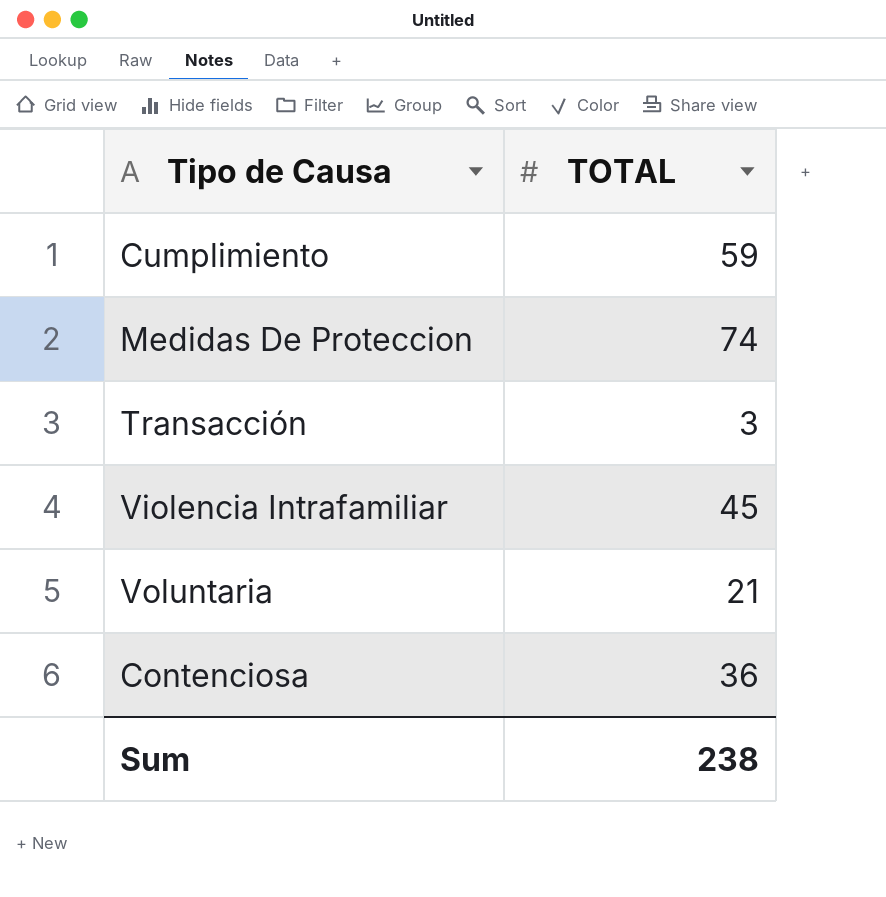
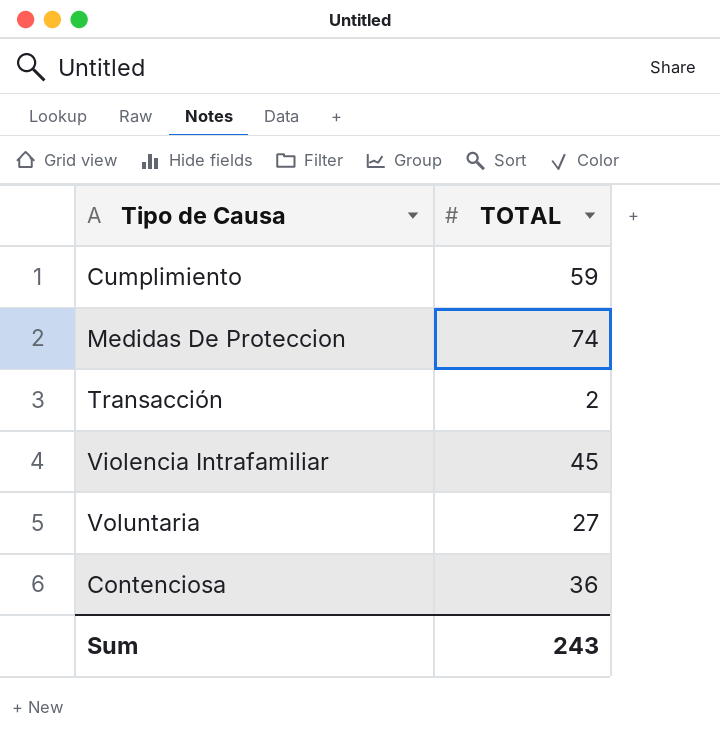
Transacción | TOTAL: 3 -> 2
Voluntaria | TOTAL: 21 -> 27
Sum | TOTAL: 238 -> 243

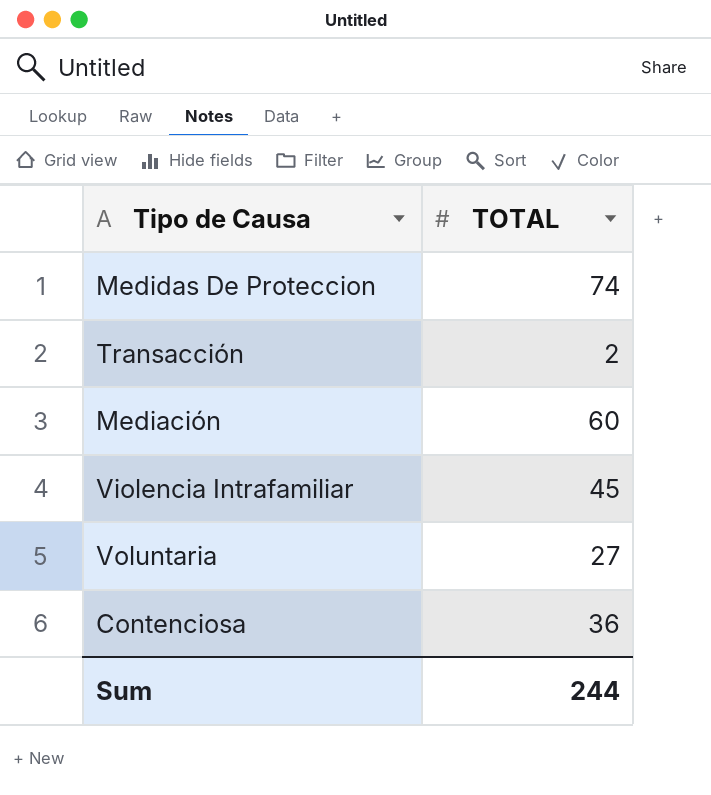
row Cumplimiento: 59 -> none
row Mediación: none -> 60
Sum | TOTAL: 243 -> 244

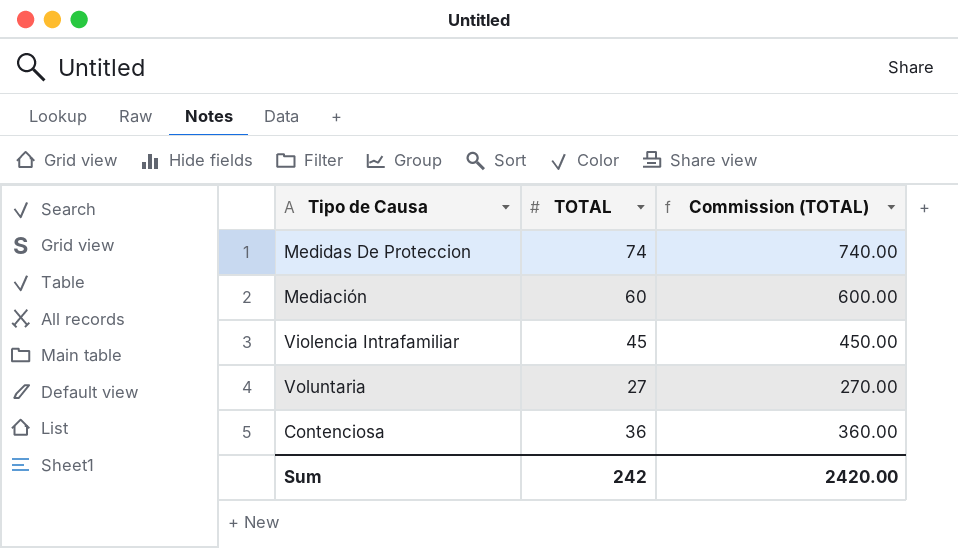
column Commission (TOTAL) | formula: none -> [TOTAL] * 10
row Transacción: 2 -> none
Sum | TOTAL: 244 -> 242

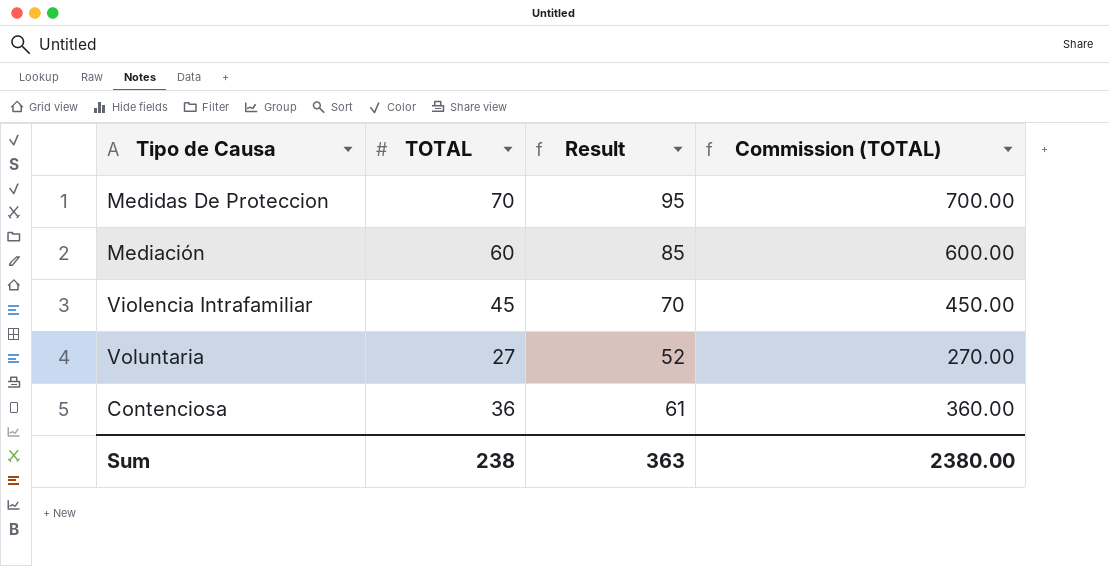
column Result | formula: none -> [TOTAL] + 25
Medidas De Proteccion | TOTAL: 74 -> 70
Medidas De Proteccion | Commission (TOTAL): 740.00 -> 700.00
Sum | TOTAL: 242 -> 238
Sum | Commission (TOTAL): 2420.00 -> 2380.00

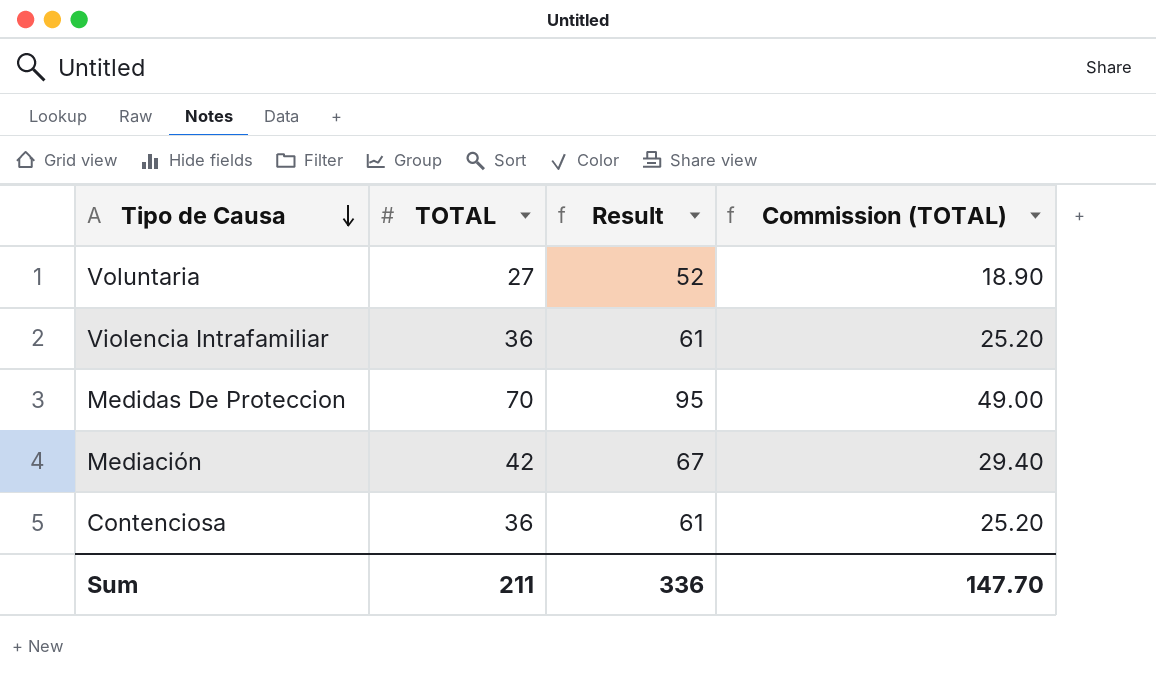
row order: none -> Tipo de Causa descending
column Commission (TOTAL) | formula: [TOTAL] * 10 -> [TOTAL] * 0.7
Violencia Intrafamiliar | TOTAL: 45 -> 36
Violencia Intrafamiliar | Result: 70 -> 61
Mediación | TOTAL: 60 -> 42
Mediación | Result: 85 -> 67
Sum | TOTAL: 238 -> 211
Sum | Result: 363 -> 336
Sum | Commission (TOTAL): 2380.00 -> 147.70

